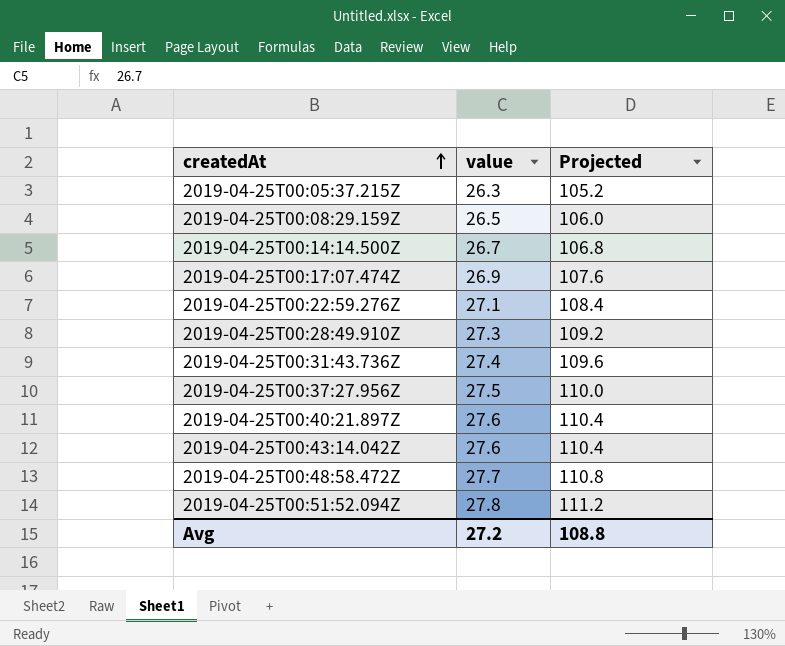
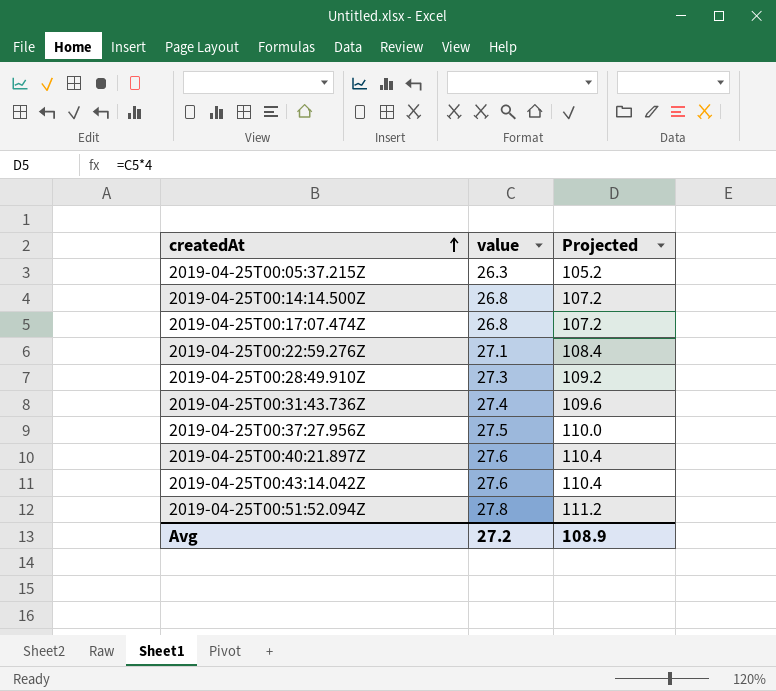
row 2019-04-25T00:08:29.159Z: 26.5 | 106.0 -> none
row 2019-04-25T00:48:58.472Z: 27.7 | 110.8 -> none
2019-04-25T00:14:14.500Z | value: 26.7 -> 26.8
2019-04-25T00:14:14.500Z | Projected: 106.8 -> 107.2
2019-04-25T00:17:07.474Z | value: 26.9 -> 26.8
2019-04-25T00:17:07.474Z | Projected: 107.6 -> 107.2
Avg | Projected: 108.8 -> 108.9

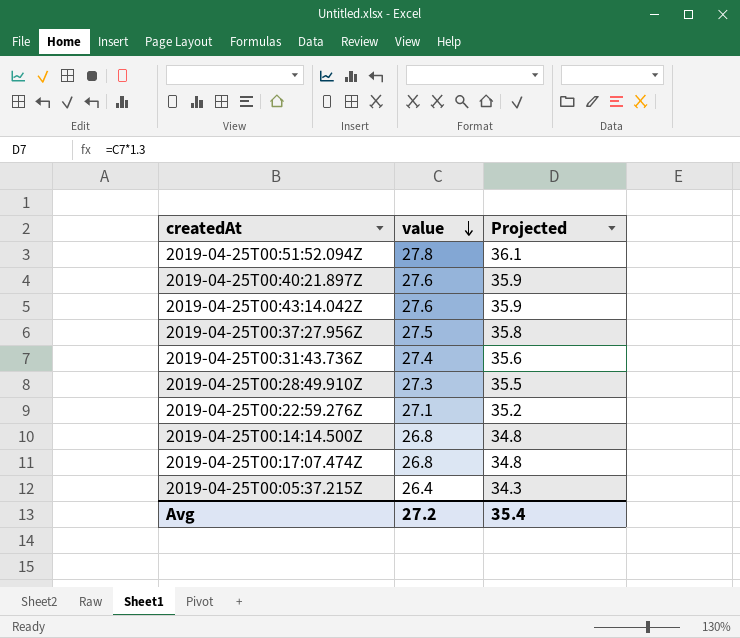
row order: createdAt ascending -> value descending
column Projected | formula: [value] * 4 -> [value] * 1.3
2019-04-25T00:05:37.215Z | value: 26.3 -> 26.4
Avg | Projected: 108.9 -> 35.4

